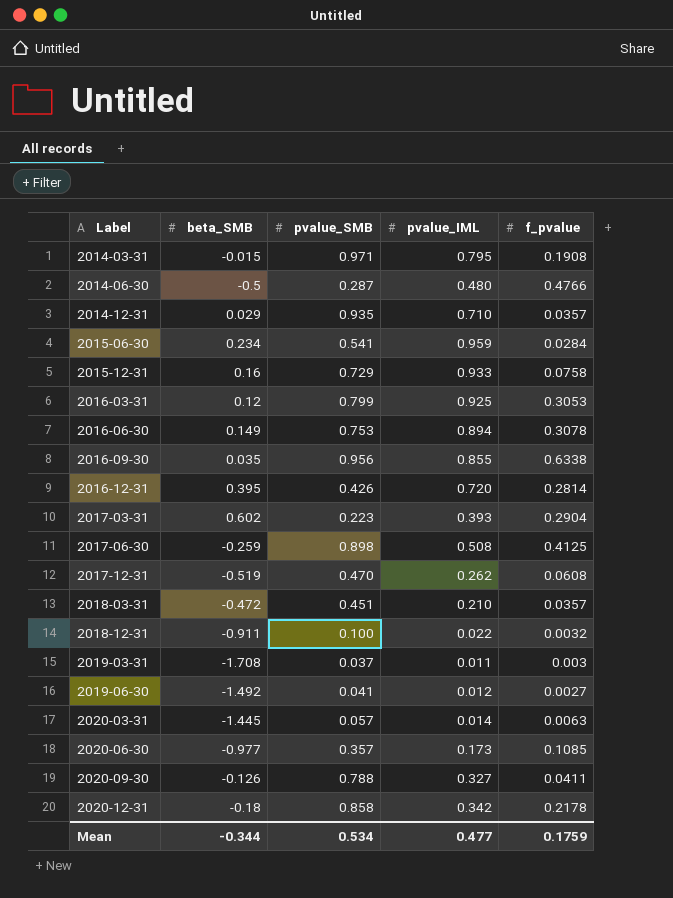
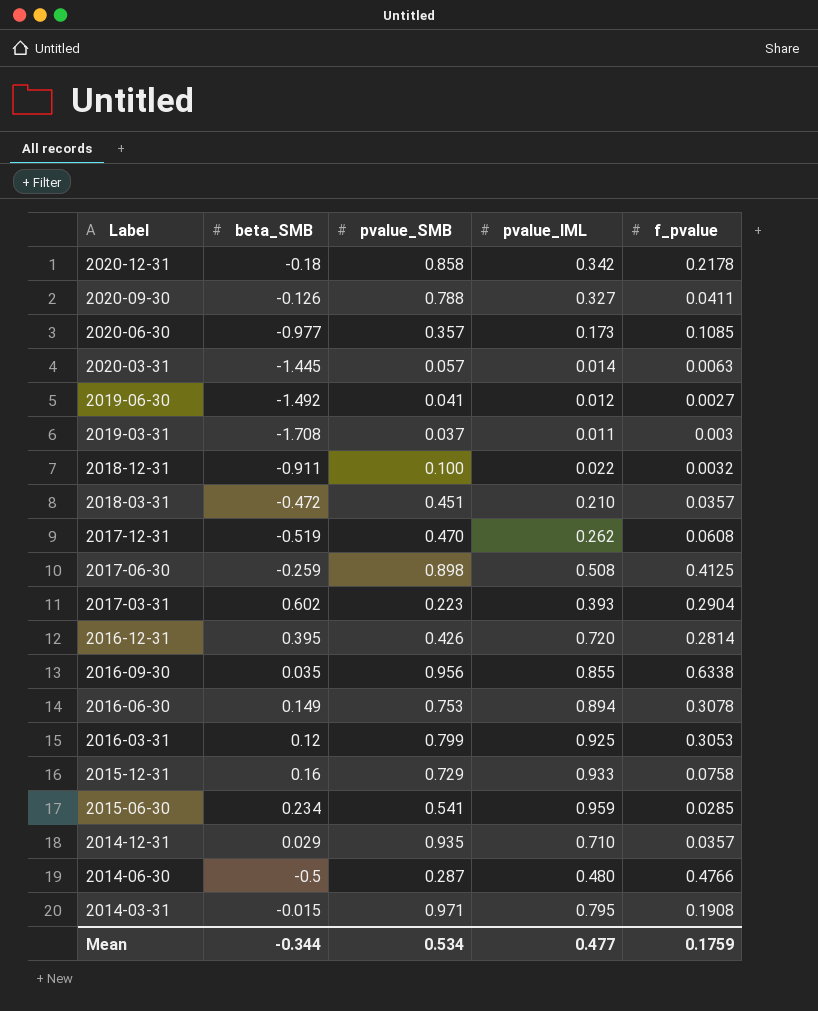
row order: Label ascending -> Label descending
2015-06-30 | f_pvalue: 0.0284 -> 0.0285

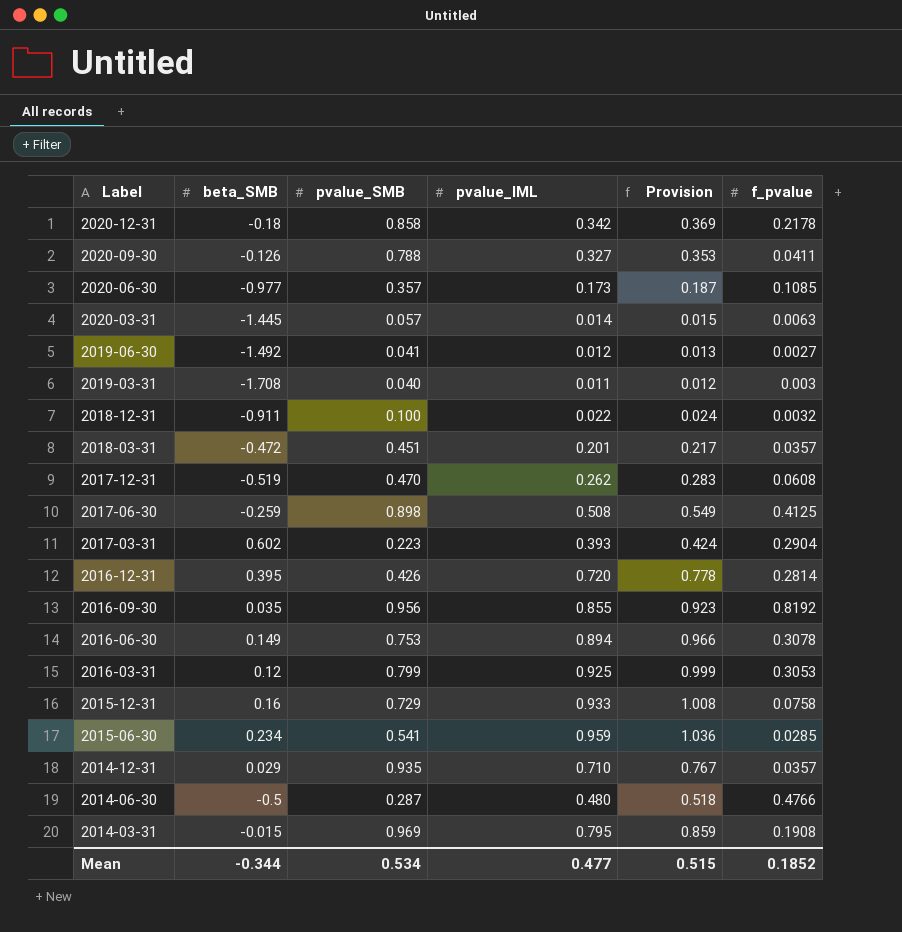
column Provision | formula: none -> [pvalue_IML] * 1.08
2019-03-31 | pvalue_SMB: 0.037 -> 0.040
2018-03-31 | pvalue_IML: 0.210 -> 0.201
2016-09-30 | f_pvalue: 0.6338 -> 0.8192
2014-03-31 | pvalue_SMB: 0.971 -> 0.969
Mean | f_pvalue: 0.1759 -> 0.1852

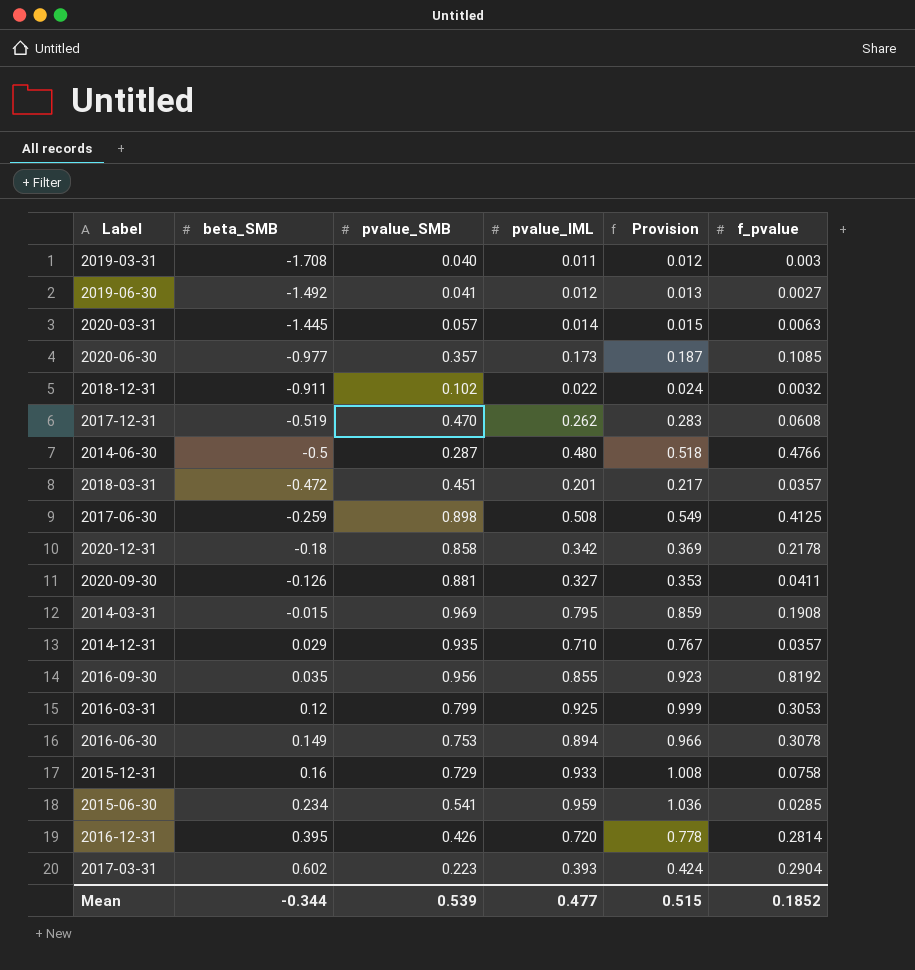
row order: Label descending -> beta_SMB ascending
2018-12-31 | pvalue_SMB: 0.100 -> 0.102
2020-09-30 | pvalue_SMB: 0.788 -> 0.881
Mean | pvalue_SMB: 0.534 -> 0.539

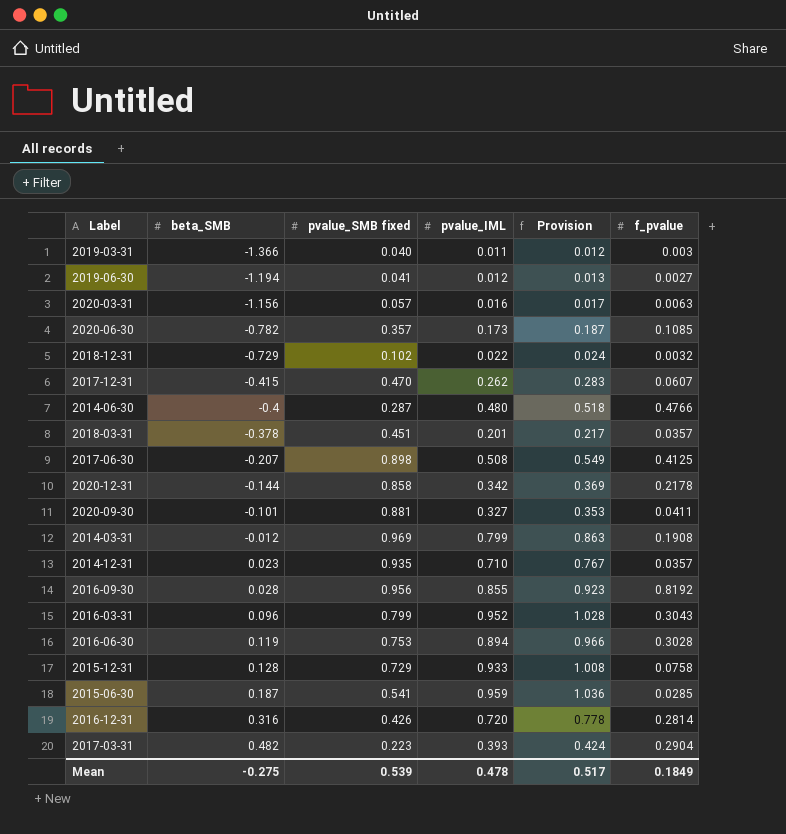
column name: pvalue_SMB -> pvalue_SMB fixed
2019-03-31 | beta_SMB: -1.708 -> -1.366
2019-06-30 | beta_SMB: -1.492 -> -1.194
2020-03-31 | beta_SMB: -1.445 -> -1.156
2020-03-31 | pvalue_IML: 0.014 -> 0.016
2020-03-31 | Provision: 0.015 -> 0.017
2020-06-30 | beta_SMB: -0.977 -> -0.782
2018-12-31 | beta_SMB: -0.911 -> -0.729
2017-12-31 | beta_SMB: -0.519 -> -0.415
2017-12-31 | f_pvalue: 0.0608 -> 0.0607
2014-06-30 | beta_SMB: -0.5 -> -0.4
2018-03-31 | beta_SMB: -0.472 -> -0.378
2017-06-30 | beta_SMB: -0.259 -> -0.207
2020-12-31 | beta_SMB: -0.18 -> -0.144
2020-09-30 | beta_SMB: -0.126 -> -0.101
2014-03-31 | beta_SMB: -0.015 -> -0.012
2014-03-31 | pvalue_IML: 0.795 -> 0.799
2014-03-31 | Provision: 0.859 -> 0.863
2014-12-31 | beta_SMB: 0.029 -> 0.023
2016-09-30 | beta_SMB: 0.035 -> 0.028
2016-03-31 | beta_SMB: 0.12 -> 0.096
2016-03-31 | pvalue_IML: 0.925 -> 0.952
2016-03-31 | Provision: 0.999 -> 1.028
2016-03-31 | f_pvalue: 0.3053 -> 0.3043
2016-06-30 | beta_SMB: 0.149 -> 0.119
2016-06-30 | f_pvalue: 0.3078 -> 0.3028
2015-12-31 | beta_SMB: 0.16 -> 0.128
2015-06-30 | beta_SMB: 0.234 -> 0.187
2016-12-31 | beta_SMB: 0.395 -> 0.316
2017-03-31 | beta_SMB: 0.602 -> 0.482
Mean | beta_SMB: -0.344 -> -0.275
Mean | pvalue_IML: 0.477 -> 0.478
Mean | Provision: 0.515 -> 0.517
Mean | f_pvalue: 0.1852 -> 0.1849

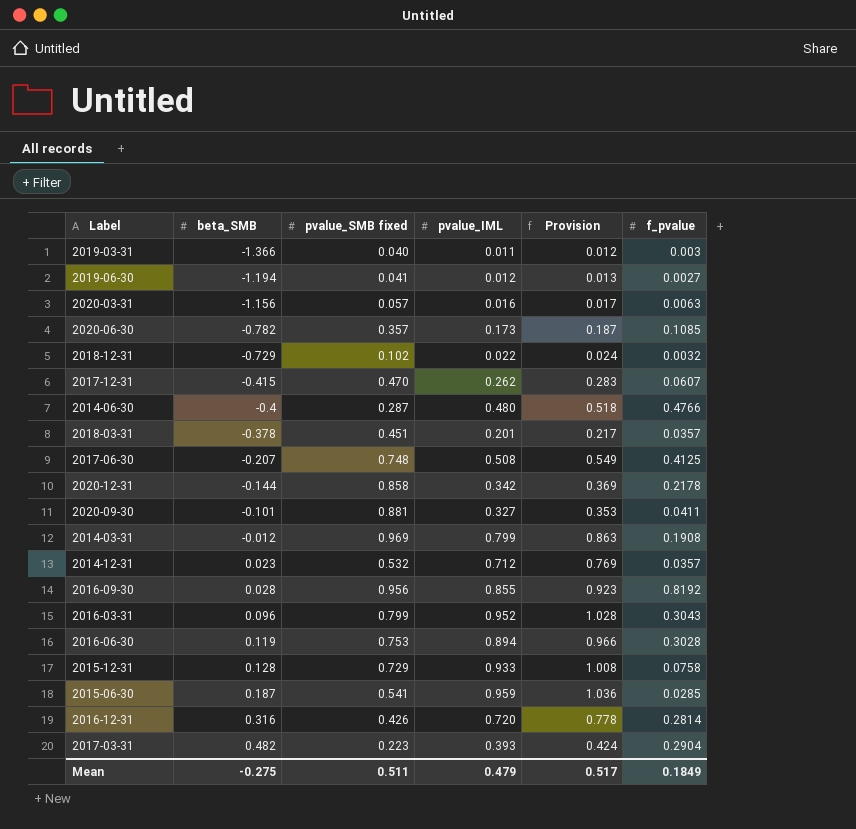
2017-06-30 | pvalue_SMB fixed: 0.898 -> 0.748
2014-12-31 | pvalue_SMB fixed: 0.935 -> 0.532
2014-12-31 | pvalue_IML: 0.710 -> 0.712
2014-12-31 | Provision: 0.767 -> 0.769
Mean | pvalue_SMB fixed: 0.539 -> 0.511
Mean | pvalue_IML: 0.478 -> 0.479

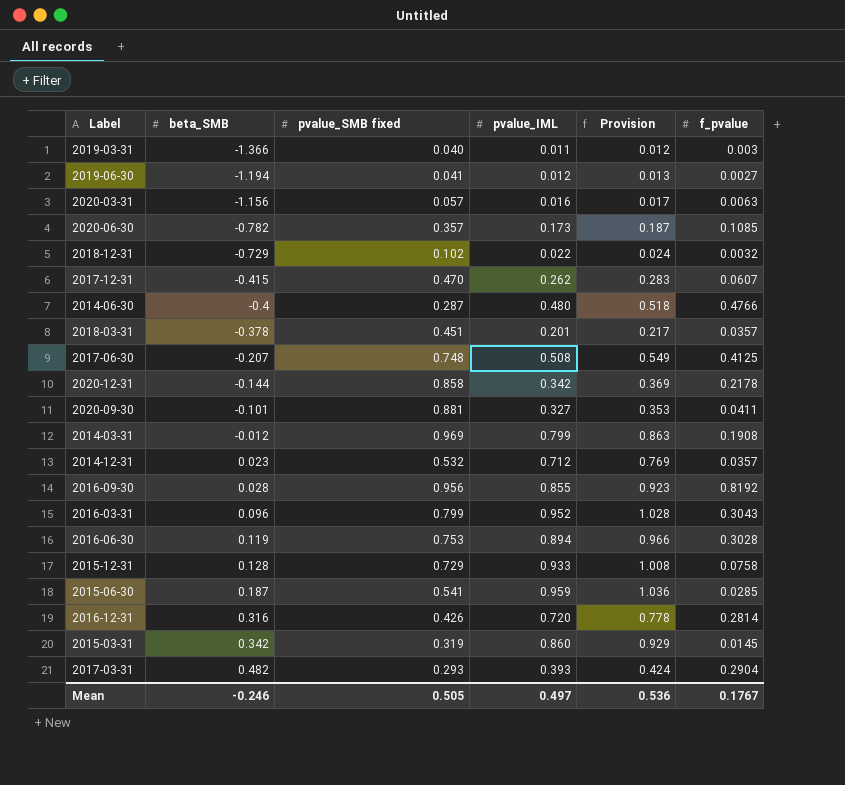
row 2015-03-31: none -> 0.342 | 0.319 | 0.860 | 0.929 | 0.0145
2017-03-31 | pvalue_SMB fixed: 0.223 -> 0.293
Mean | beta_SMB: -0.275 -> -0.246
Mean | pvalue_SMB fixed: 0.511 -> 0.505
Mean | pvalue_IML: 0.479 -> 0.497
Mean | Provision: 0.517 -> 0.536
Mean | f_pvalue: 0.1849 -> 0.1767

